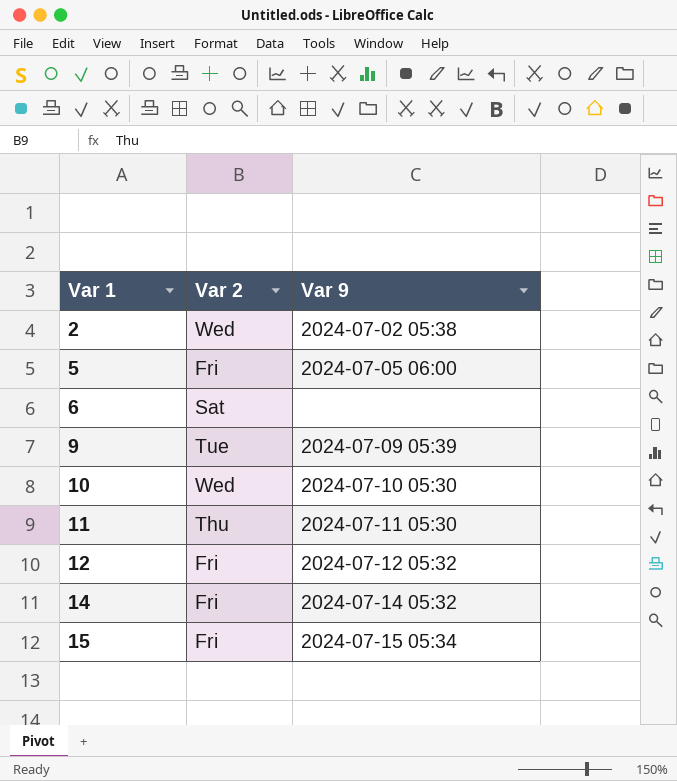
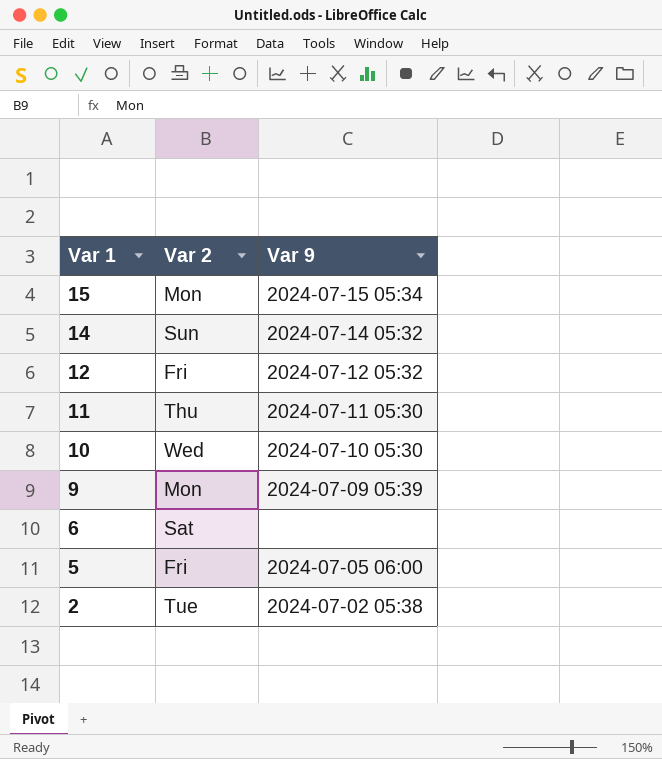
row order: Var 1 ascending -> Var 1 descending
15 | Var 2: Fri -> Mon
14 | Var 2: Fri -> Sun
9 | Var 2: Tue -> Mon
2 | Var 2: Wed -> Tue

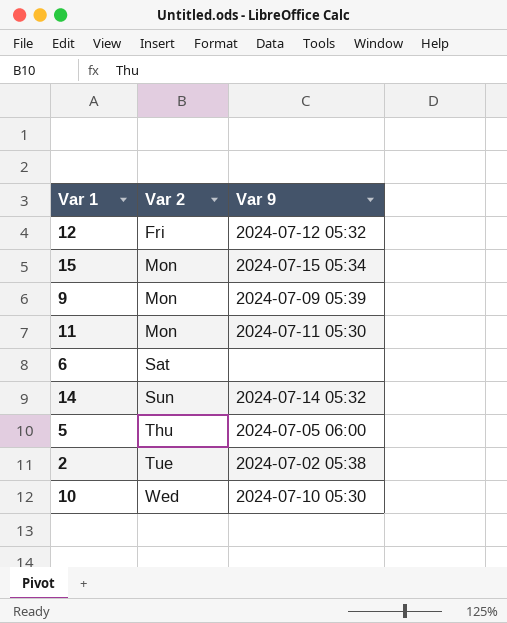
row order: Var 1 descending -> Var 2 ascending
11 | Var 2: Thu -> Mon
5 | Var 2: Fri -> Thu

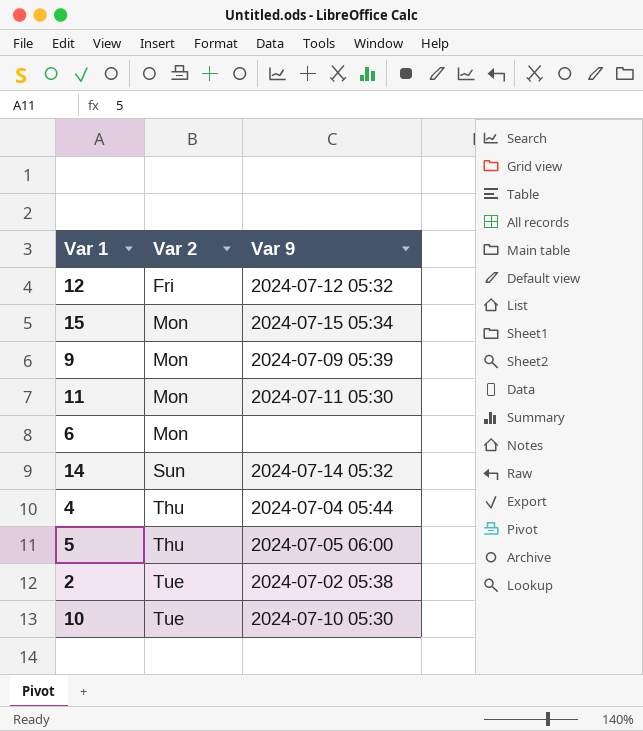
6 | Var 2: Sat -> Mon
row 4: none -> Thu | 2024-07-04 05:44
10 | Var 2: Wed -> Tue

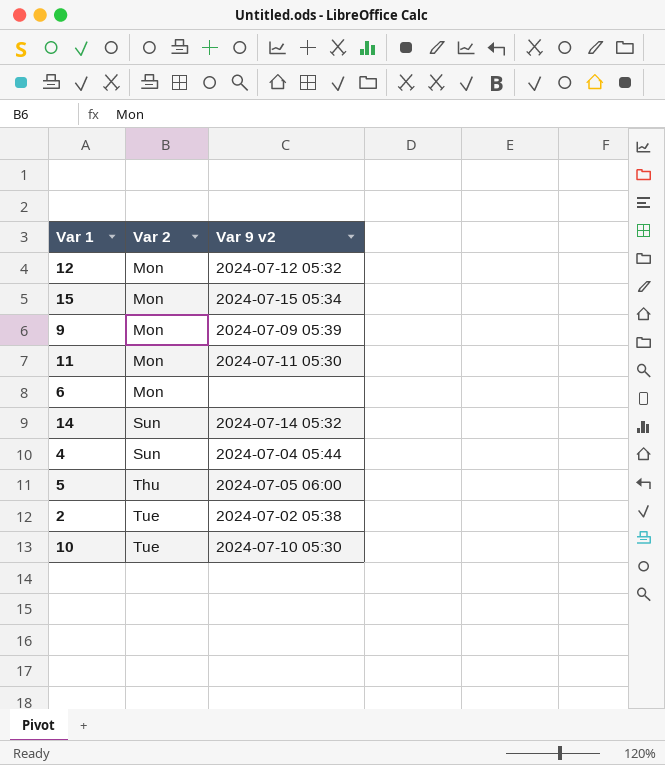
column name: Var 9 -> Var 9 v2
12 | Var 2: Fri -> Mon
4 | Var 2: Thu -> Sun

